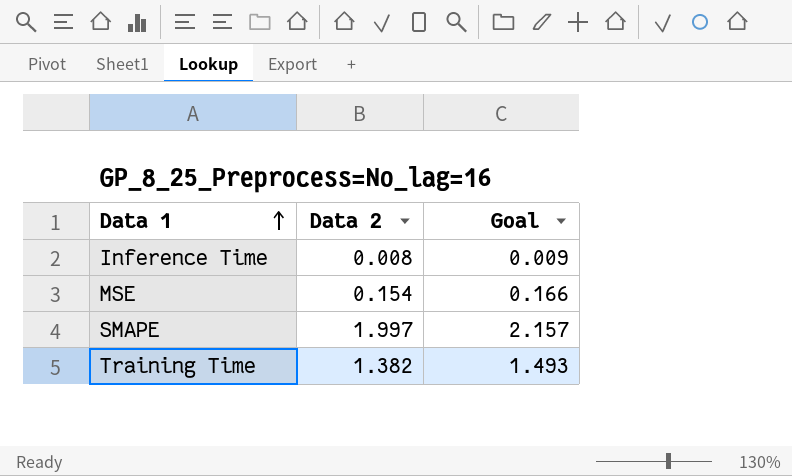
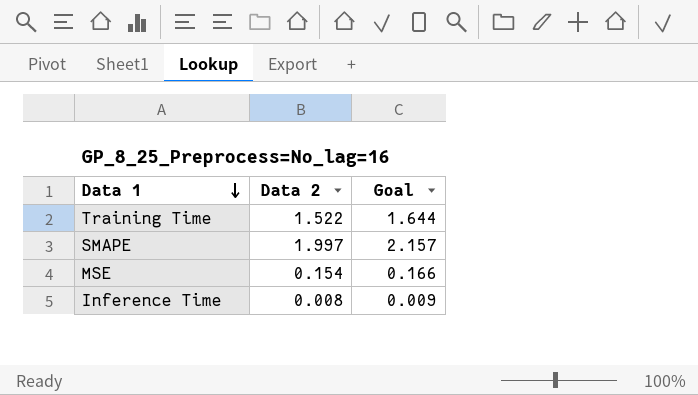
row order: Data 1 ascending -> Data 1 descending
Training Time | Data 2: 1.382 -> 1.522
Training Time | Goal: 1.493 -> 1.644

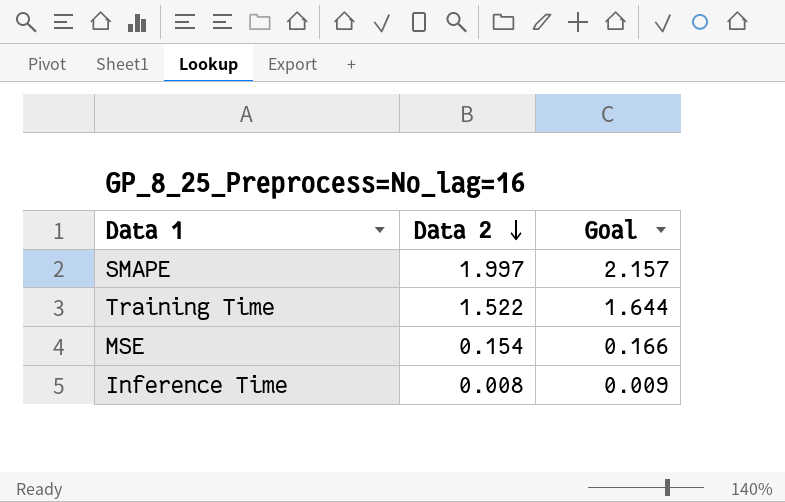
row order: Data 1 descending -> Data 2 descending

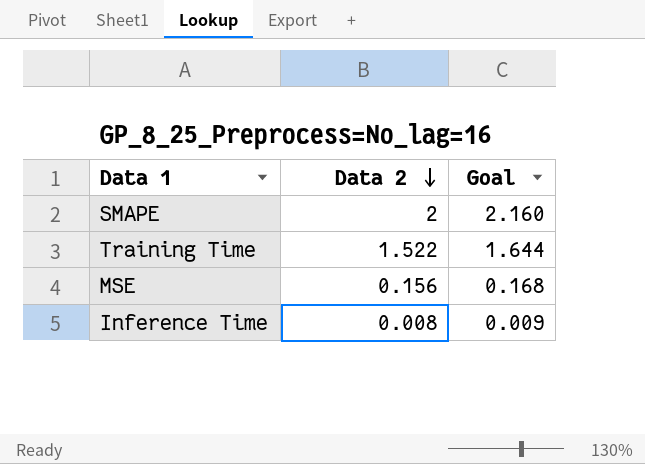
SMAPE | Data 2: 1.997 -> 2
SMAPE | Goal: 2.157 -> 2.160
MSE | Data 2: 0.154 -> 0.156
MSE | Goal: 0.166 -> 0.168

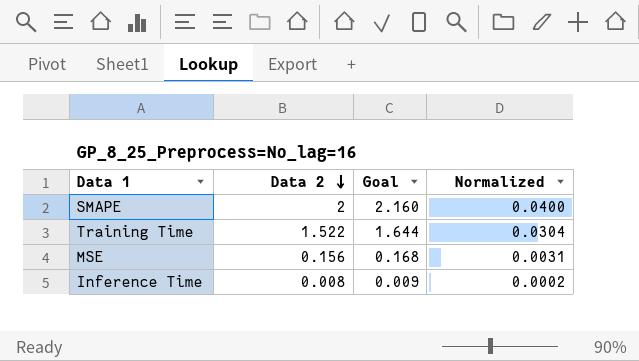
column Normalized | formula: none -> [Data 2] * 0.02

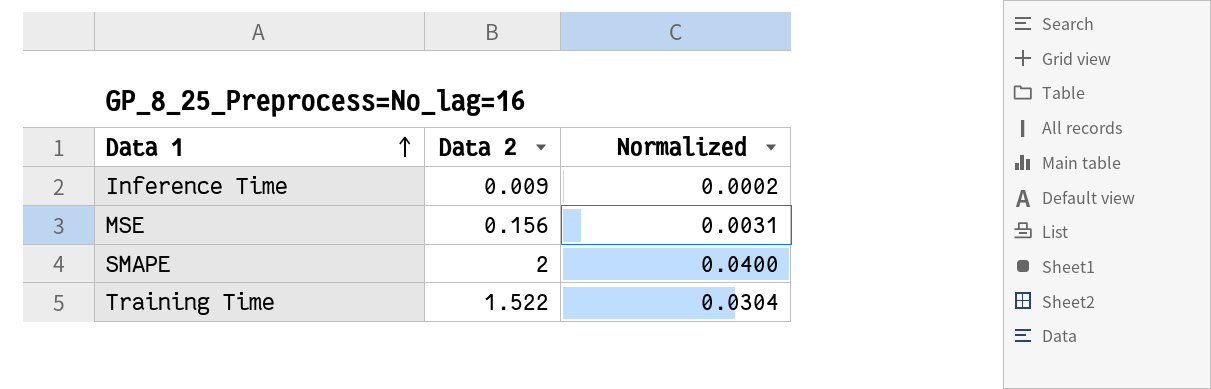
row order: Data 2 descending -> Data 1 ascending
column Goal | formula: [Data 2] * 1.08 -> none
Inference Time | Data 2: 0.008 -> 0.009

